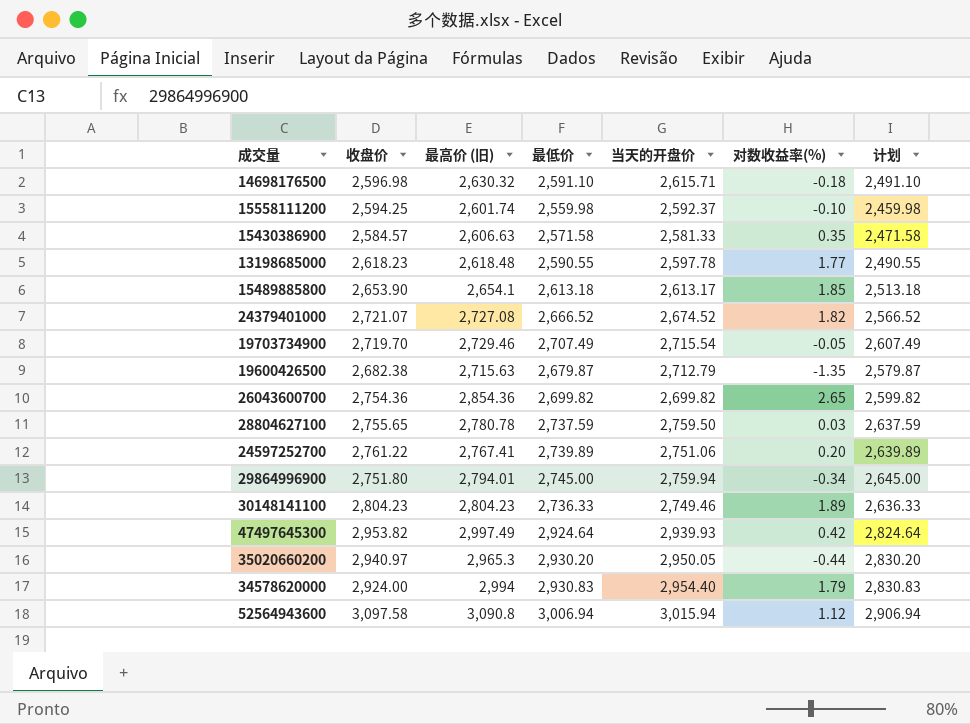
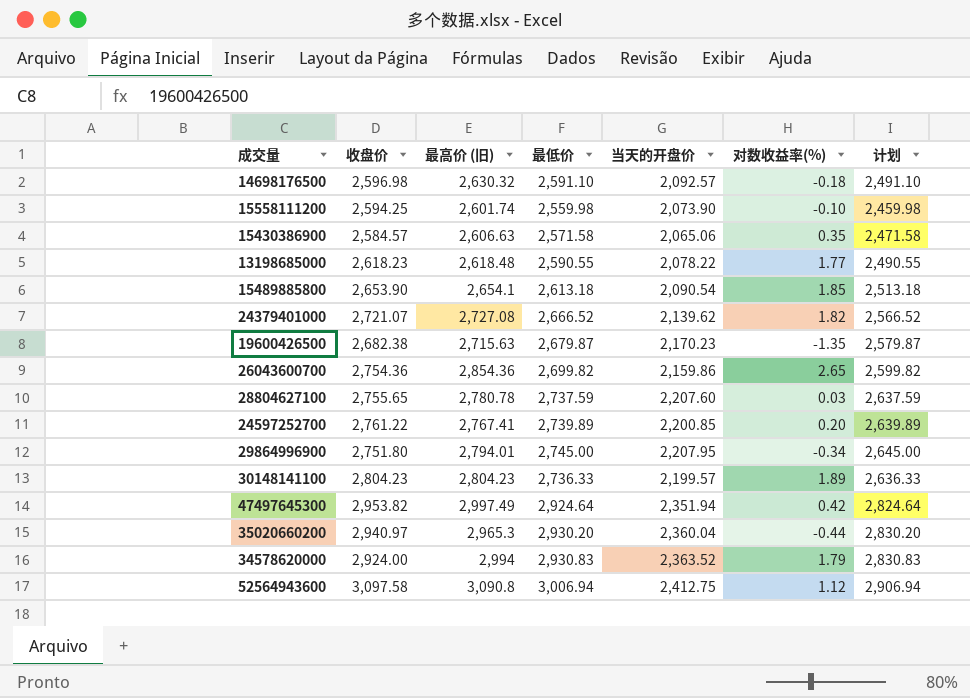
row 19703734900: 2,719.70 | 2,729.46 | 2,707.49 | 2,715.54 | -0.05 | 2,607.49 -> none
14698176500 | 当天的开盘价: 2,615.71 -> 2,092.57
15558111200 | 当天的开盘价: 2,592.37 -> 2,073.90
15430386900 | 当天的开盘价: 2,581.33 -> 2,065.06
13198685000 | 当天的开盘价: 2,597.78 -> 2,078.22
15489885800 | 当天的开盘价: 2,613.17 -> 2,090.54
24379401000 | 当天的开盘价: 2,674.52 -> 2,139.62
19600426500 | 当天的开盘价: 2,712.79 -> 2,170.23
26043600700 | 当天的开盘价: 2,699.82 -> 2,159.86
28804627100 | 当天的开盘价: 2,759.50 -> 2,207.60
24597252700 | 当天的开盘价: 2,751.06 -> 2,200.85
29864996900 | 当天的开盘价: 2,759.94 -> 2,207.95
30148141100 | 当天的开盘价: 2,749.46 -> 2,199.57
47497645300 | 当天的开盘价: 2,939.93 -> 2,351.94
35020660200 | 当天的开盘价: 2,950.05 -> 2,360.04
34578620000 | 当天的开盘价: 2,954.40 -> 2,363.52
52564943600 | 当天的开盘价: 3,015.94 -> 2,412.75

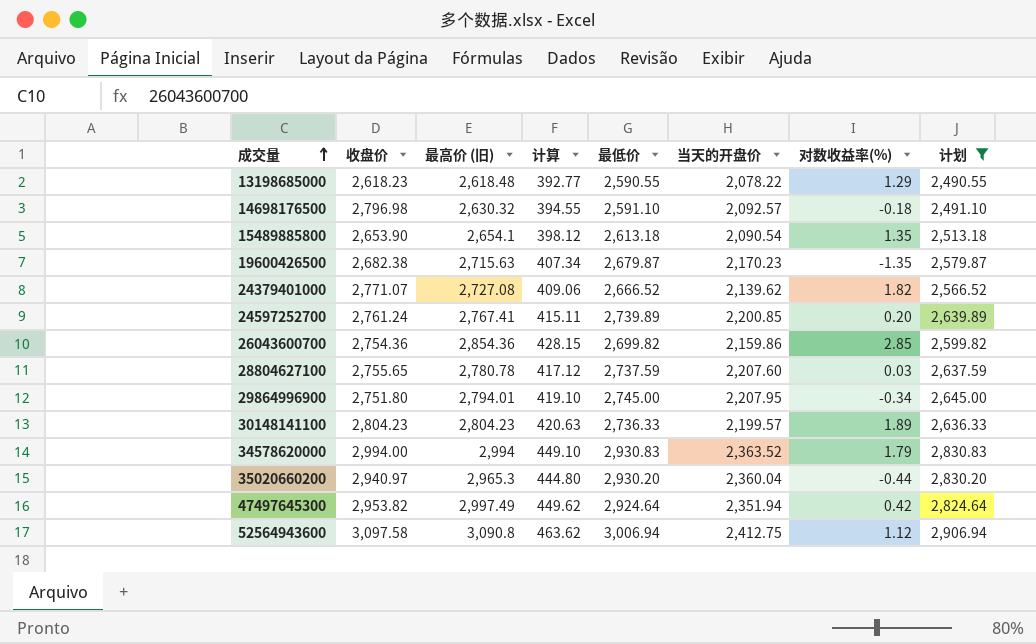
filter: none -> 计划 >= 2,490.55
row order: none -> 成交量 ascending
column 计算 | formula: none -> [最高价 (旧)] * 0.15
13198685000 | 对数收益率(%): 1.77 -> 1.29
14698176500 | 收盘价: 2,596.98 -> 2,796.98
15489885800 | 对数收益率(%): 1.85 -> 1.35
24379401000 | 收盘价: 2,721.07 -> 2,771.07
24597252700 | 收盘价: 2,761.22 -> 2,761.24
26043600700 | 对数收益率(%): 2.65 -> 2.85
34578620000 | 收盘价: 2,924.00 -> 2,994.00

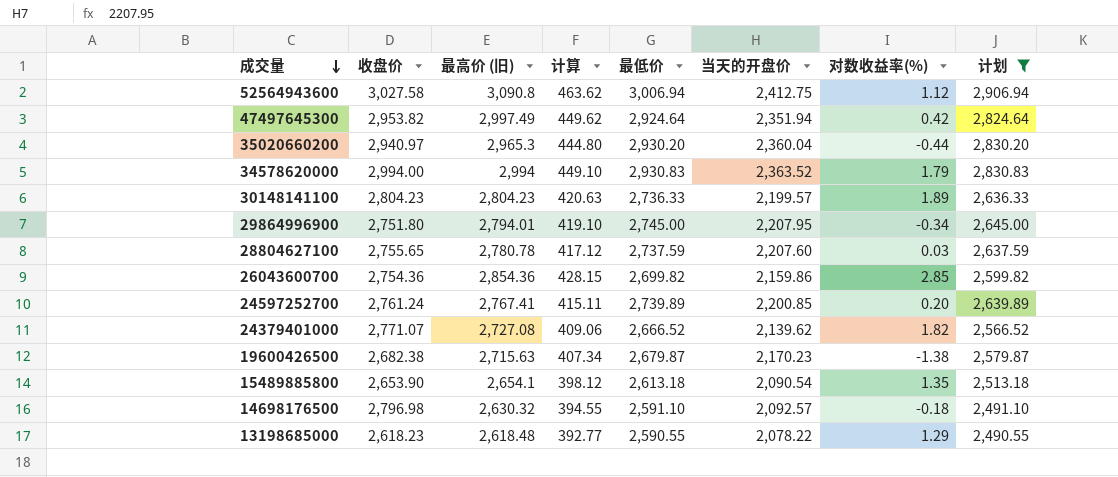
row order: 成交量 ascending -> 成交量 descending
52564943600 | 收盘价: 3,097.58 -> 3,027.58
19600426500 | 对数收益率(%): -1.35 -> -1.38

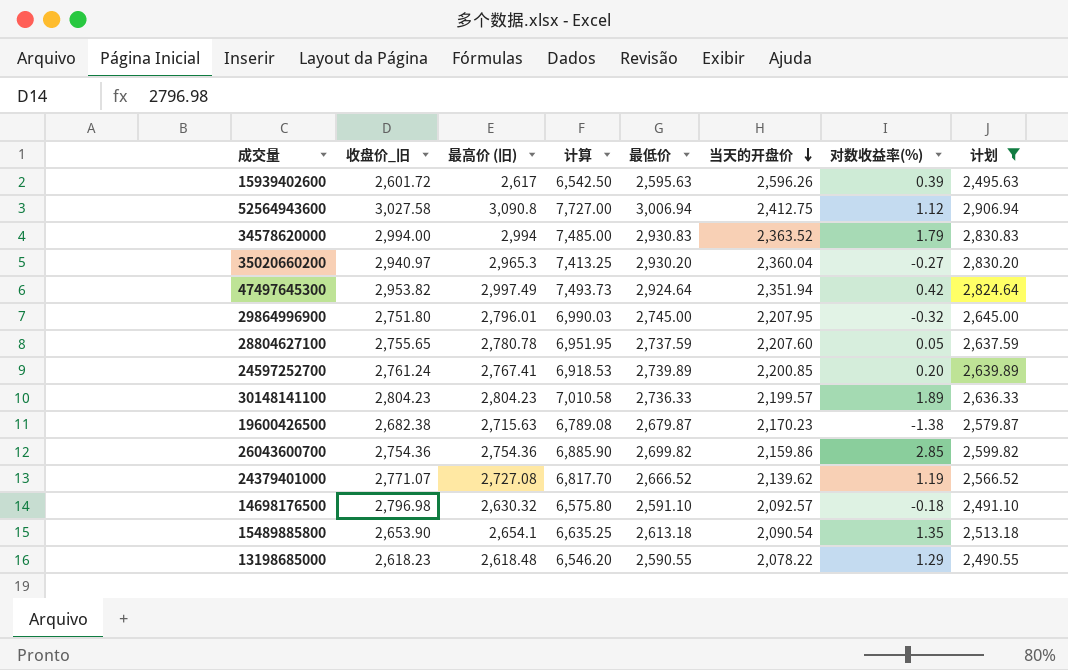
row order: 成交量 descending -> 当天的开盘价 descending
column name: 收盘价 -> 收盘价_旧
column 计算 | formula: [最高价 (旧)] * 0.15 -> [最高价 (旧)] * 2.5
row 15939402600: none -> 2,601.72 | 2,617 | 6,542.50 | 2,595.63 | 2,596.26 | 0.39 | 2,495.63
35020660200 | 对数收益率(%): -0.44 -> -0.27
29864996900 | 最高价 (旧): 2,794.01 -> 2,796.01
29864996900 | 对数收益率(%): -0.34 -> -0.32
28804627100 | 对数收益率(%): 0.03 -> 0.05
26043600700 | 最高价 (旧): 2,854.36 -> 2,754.36
24379401000 | 对数收益率(%): 1.82 -> 1.19

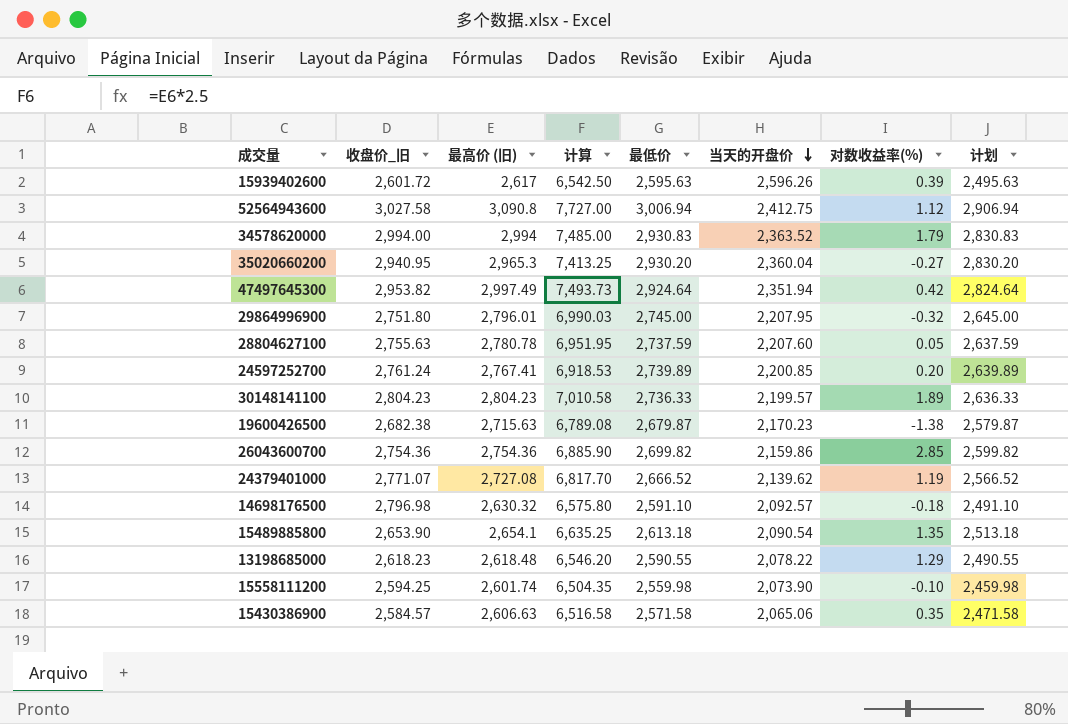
filter: 计划 >= 2,490.55 -> none
35020660200 | 收盘价_旧: 2,940.97 -> 2,940.95
28804627100 | 收盘价_旧: 2,755.65 -> 2,755.63

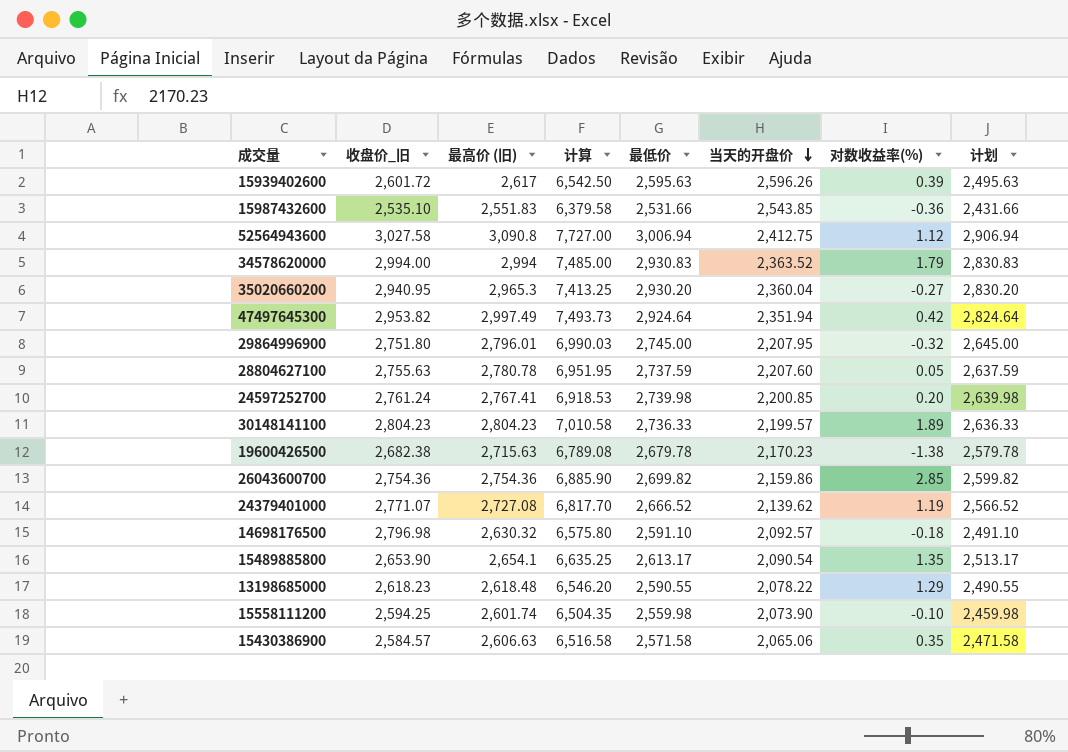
row 15987432600: none -> 2,535.10 | 2,551.83 | 6,379.58 | 2,531.66 | 2,543.85 | -0.36 | 2,431.66
24597252700 | 最低价: 2,739.89 -> 2,739.98
24597252700 | 计划: 2,639.89 -> 2,639.98
19600426500 | 最低价: 2,679.87 -> 2,679.78
19600426500 | 计划: 2,579.87 -> 2,579.78
15489885800 | 最低价: 2,613.18 -> 2,613.17
15489885800 | 计划: 2,513.18 -> 2,513.17

